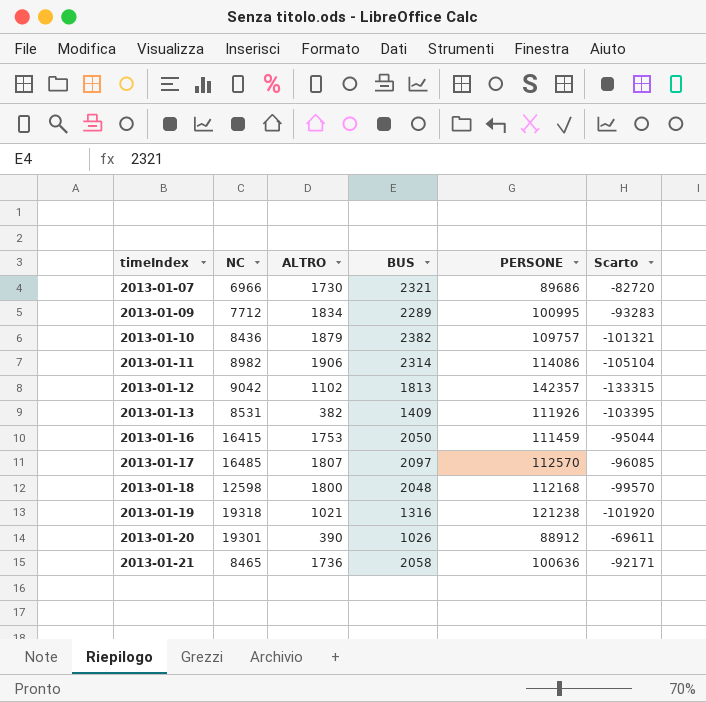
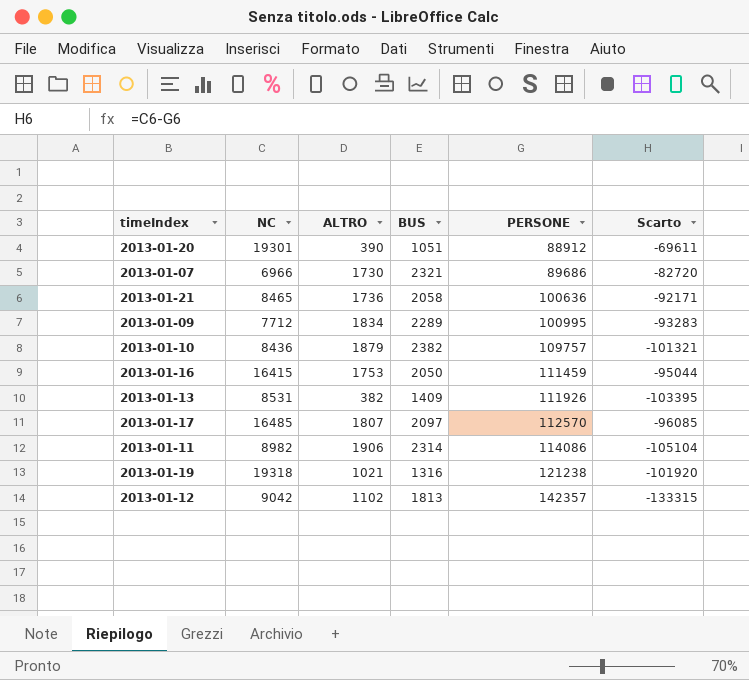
row order: timeIndex ascending -> PERSONE ascending
row 2013-01-18: 12598 | 1800 | 2048 | 112168 | -99570 -> none
2013-01-20 | BUS: 1026 -> 1051

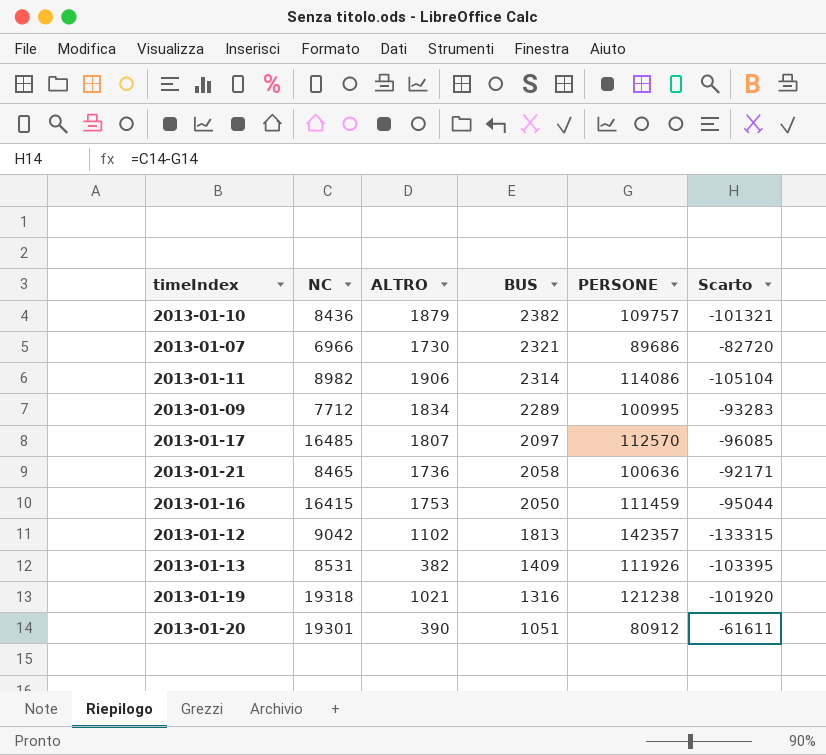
row order: PERSONE ascending -> BUS descending
2013-01-20 | PERSONE: 88912 -> 80912
2013-01-20 | Scarto: -69611 -> -61611

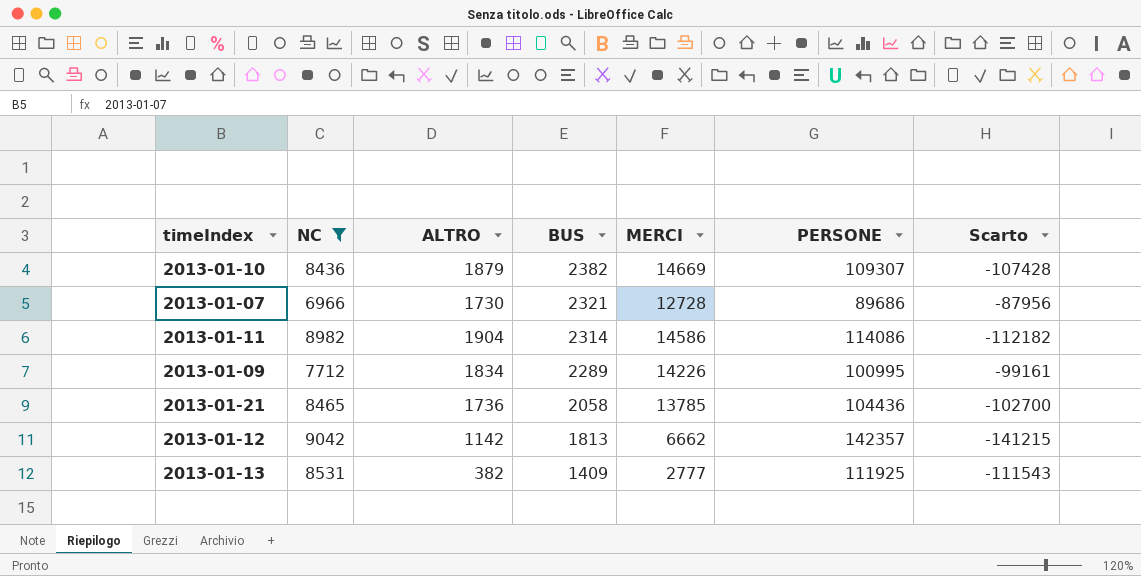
filter: none -> NC <= 9042
column MERCI | position: none -> 5
column Scarto | formula: [NC] - [PERSONE] -> [ALTRO] - [PERSONE]
2013-01-10 | PERSONE: 109757 -> 109307
2013-01-11 | ALTRO: 1906 -> 1904
2013-01-21 | PERSONE: 100636 -> 104436
2013-01-12 | ALTRO: 1102 -> 1142
2013-01-13 | PERSONE: 111926 -> 111925

